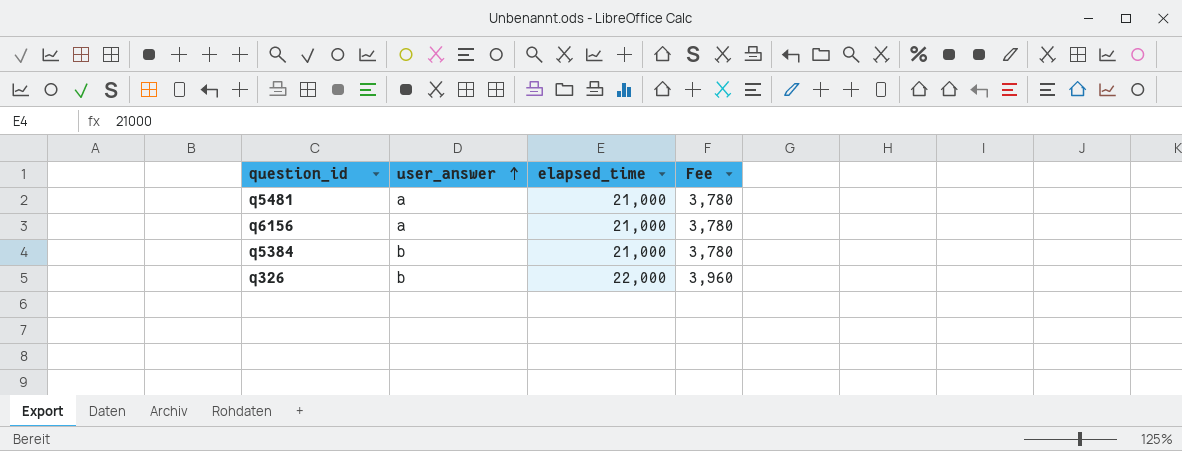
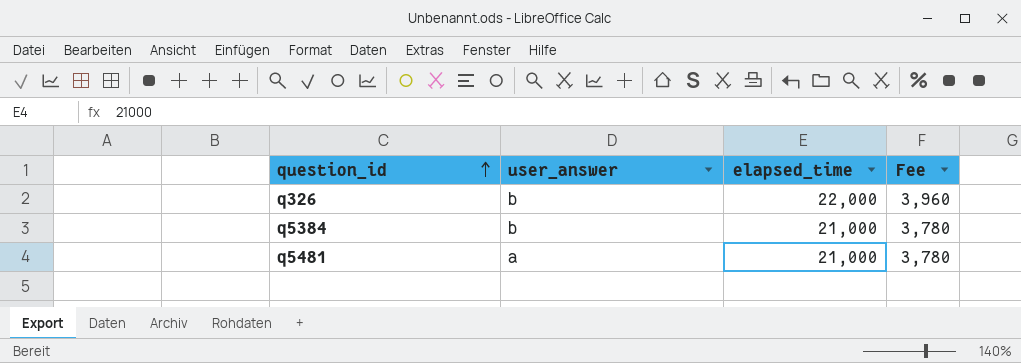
row order: user_answer ascending -> question_id ascending
row q6156: a | 21,000 | 3,780 -> none

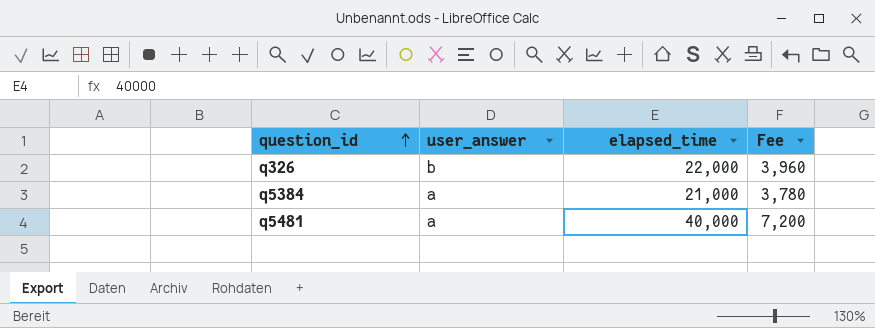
q5384 | user_answer: b -> a
q5481 | elapsed_time: 21,000 -> 40,000
q5481 | Fee: 3,780 -> 7,200

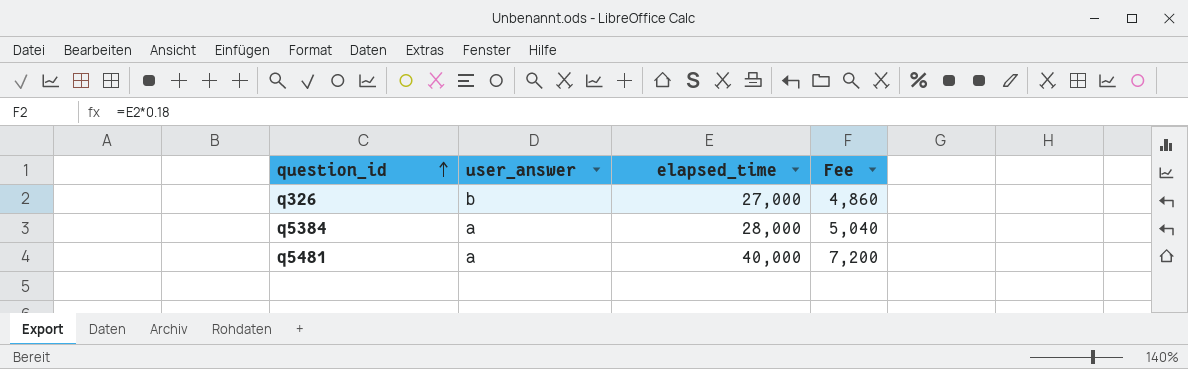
q326 | elapsed_time: 22,000 -> 27,000
q326 | Fee: 3,960 -> 4,860
q5384 | elapsed_time: 21,000 -> 28,000
q5384 | Fee: 3,780 -> 5,040

